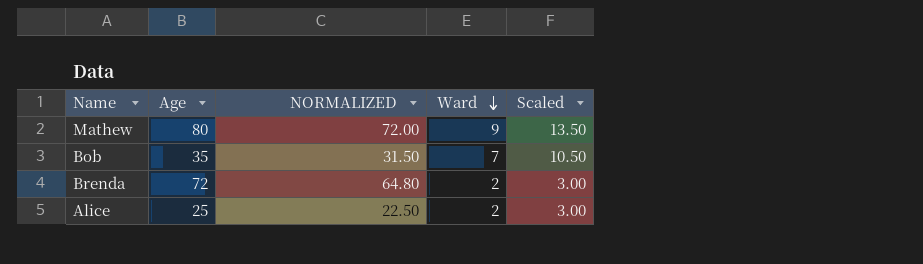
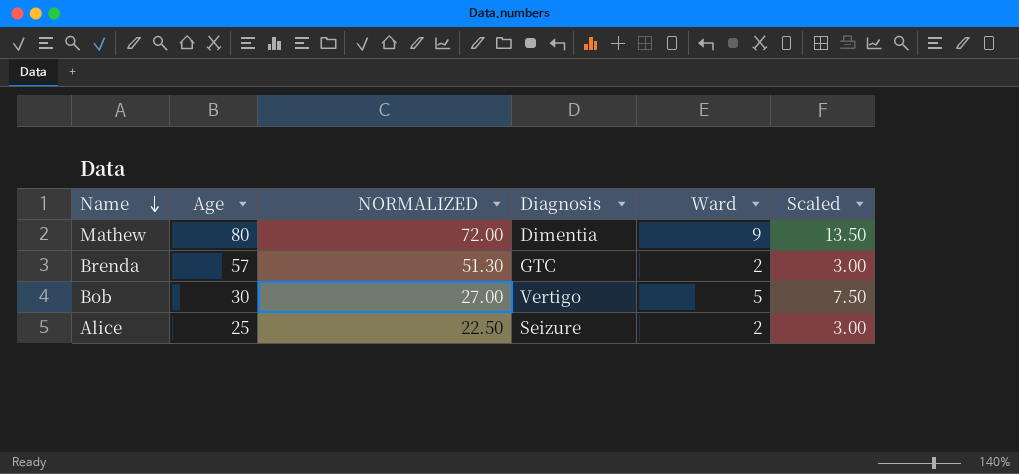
row order: Ward descending -> Name descending
column Diagnosis | position: none -> 4
Brenda | Age: 72 -> 57
Brenda | NORMALIZED: 64.80 -> 51.30
Bob | Age: 35 -> 30
Bob | NORMALIZED: 31.50 -> 27.00
Bob | Ward: 7 -> 5
Bob | Scaled: 10.50 -> 7.50

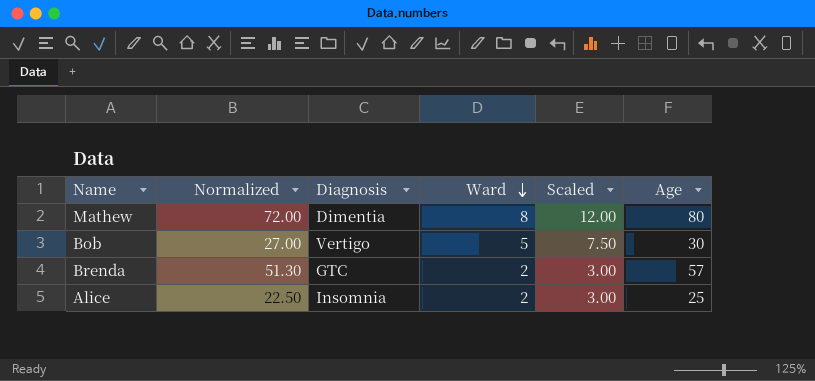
row order: Name descending -> Ward descending
column name: NORMALIZED -> Normalized
column Age | position: 2 -> 6
Mathew | Ward: 9 -> 8
Mathew | Scaled: 13.50 -> 12.00
Alice | Diagnosis: Seizure -> Insomnia

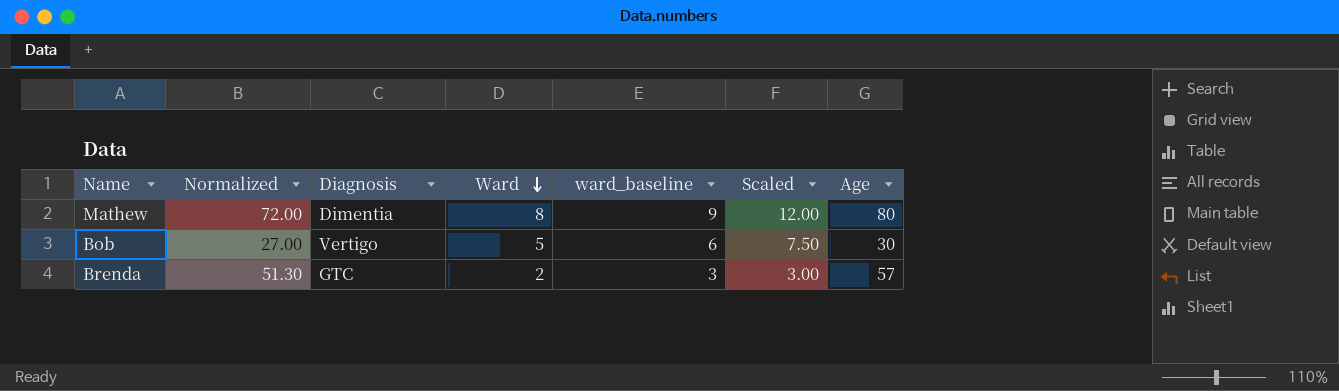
column ward_baseline | formula: none -> [Ward] + 1
row Alice: 22.50 | Insomnia | 2 | 3.00 | 25 -> none

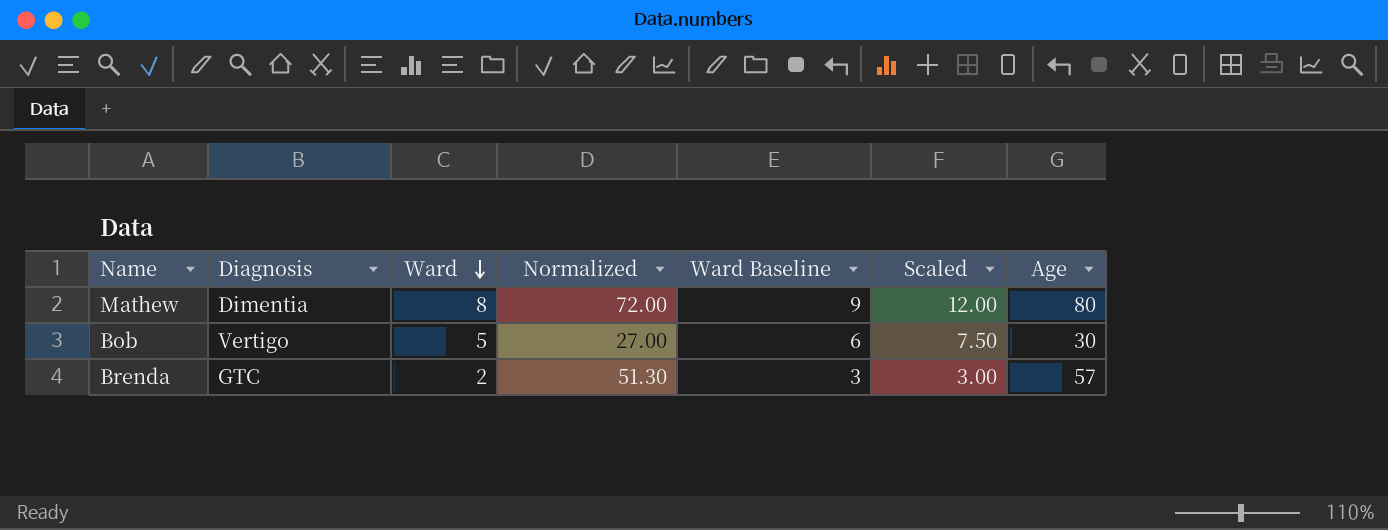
column Normalized | position: 2 -> 4
column name: ward_baseline -> Ward Baseline

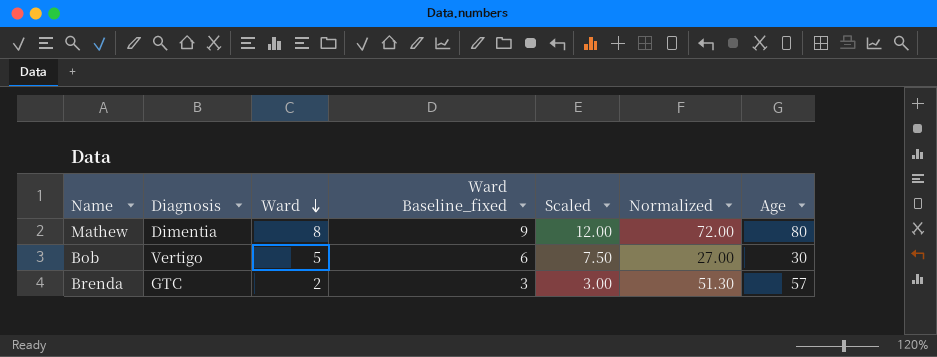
column name: Ward Baseline -> Ward Baseline_fixed
column Normalized | position: 4 -> 6

